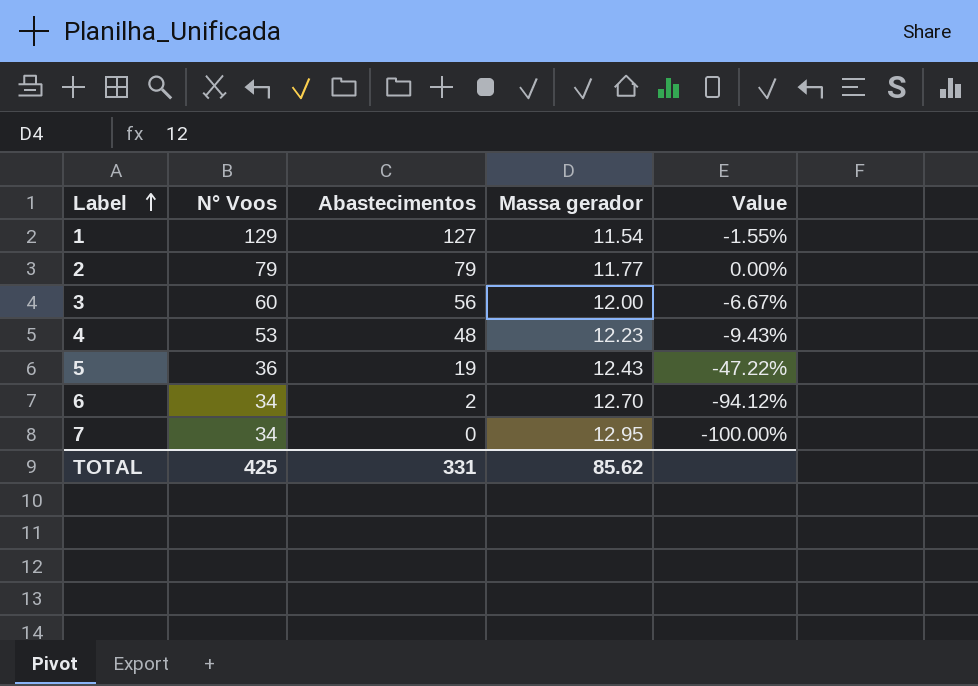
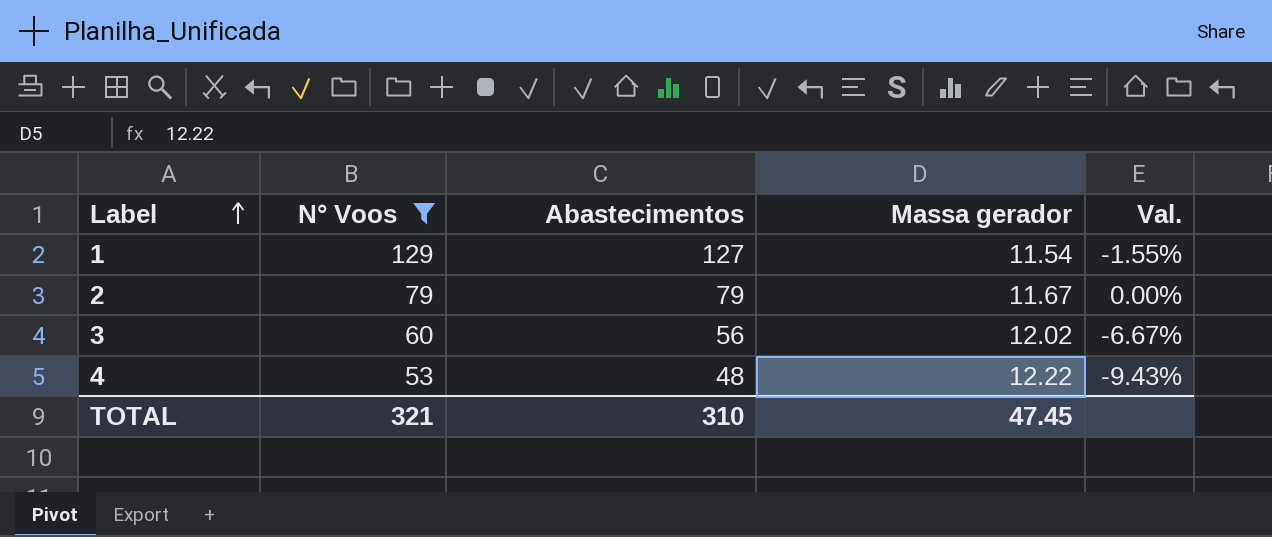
filter: none -> N° Voos >= 53
column name: Value -> Val.
2 | Massa gerador: 11.77 -> 11.67
3 | Massa gerador: 12.00 -> 12.02
4 | Massa gerador: 12.23 -> 12.22
TOTAL | N° Voos: 425 -> 321
TOTAL | Abastecimentos: 331 -> 310
TOTAL | Massa gerador: 85.62 -> 47.45

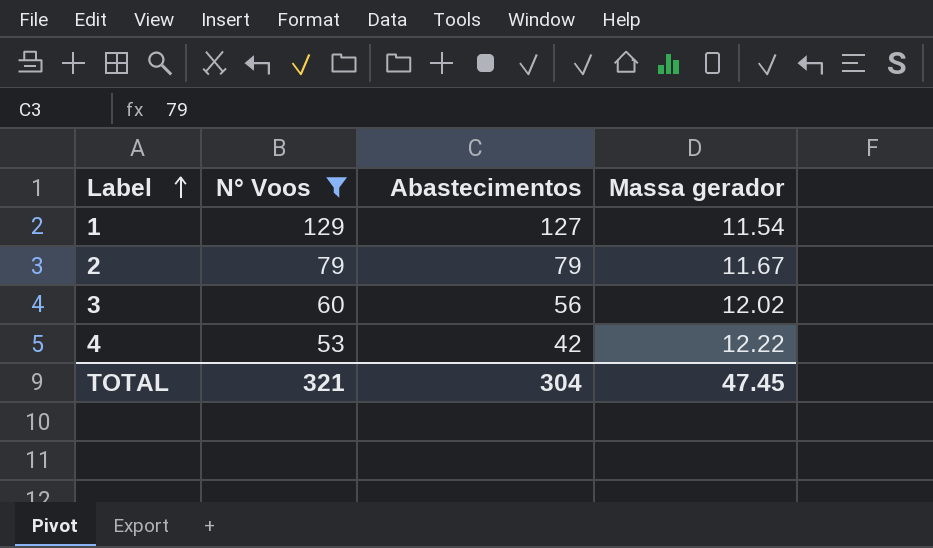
column Val. | formula: ([Abastecimentos] - [N° Voos]) / [N° Voos] -> none
4 | Abastecimentos: 48 -> 42
TOTAL | Abastecimentos: 310 -> 304

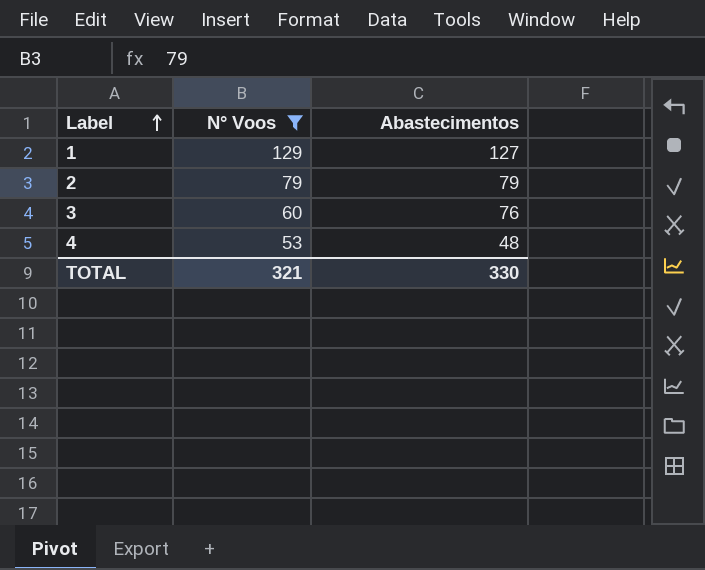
column Massa gerador | position: 4 -> none
3 | Abastecimentos: 56 -> 76
4 | Abastecimentos: 42 -> 48
TOTAL | Abastecimentos: 304 -> 330

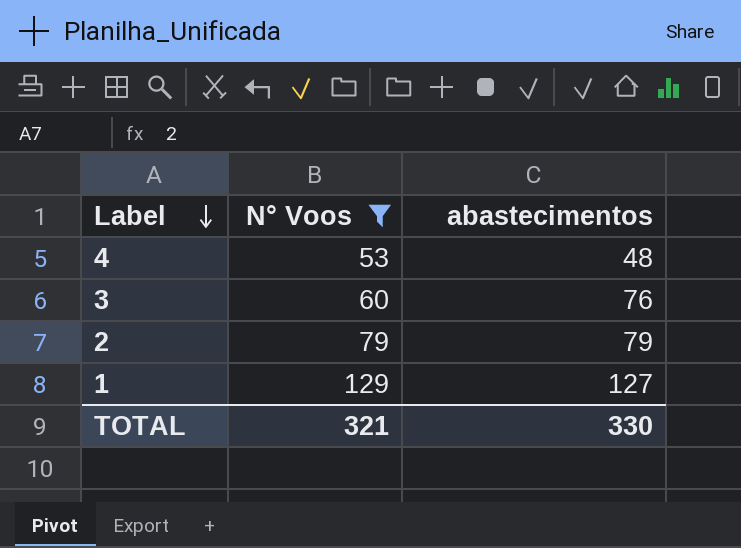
row order: Label ascending -> Label descending
column name: Abastecimentos -> abastecimentos

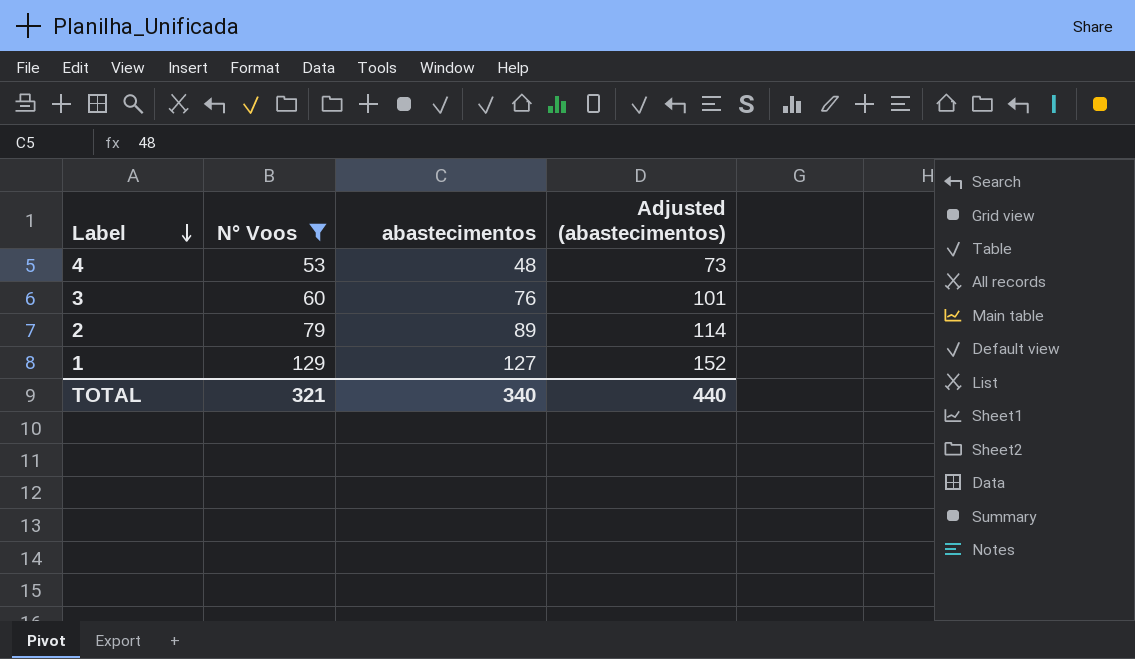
column Adjusted (abastecimentos) | formula: none -> [abastecimentos] + 25
2 | abastecimentos: 79 -> 89
TOTAL | abastecimentos: 330 -> 340

